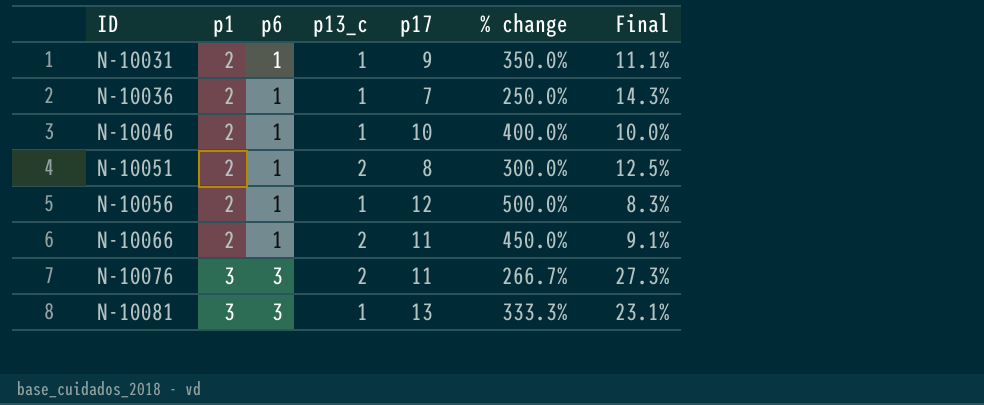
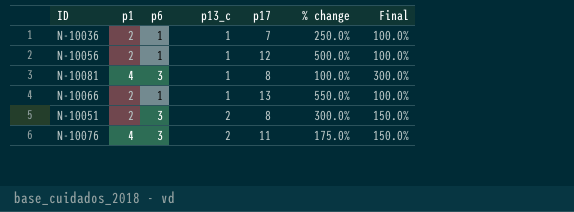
row order: ID ascending -> p13_c ascending
column Final | formula: [p6] / [p17] -> [p6] / [p13_c]
row N-10031: 2 | 1 | 1 | 9 | 350.0% | 11.1% -> none
row N-10046: 2 | 1 | 1 | 10 | 400.0% | 10.0% -> none
N-10081 | p1: 3 -> 4
N-10081 | p17: 13 -> 8
N-10081 | % change: 333.3% -> 100.0%
N-10066 | p13_c: 2 -> 1
N-10066 | p17: 11 -> 13
N-10066 | % change: 450.0% -> 550.0%
N-10051 | p6: 1 -> 3
N-10076 | p1: 3 -> 4
N-10076 | % change: 266.7% -> 175.0%

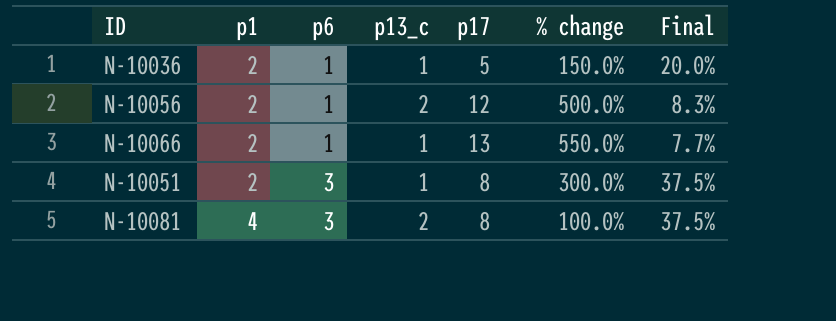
row order: p13_c ascending -> p1 ascending
column Final | formula: [p6] / [p13_c] -> [p6] / [p17]
row N-10076: 4 | 3 | 2 | 11 | 175.0% | 150.0% -> none
N-10036 | p17: 7 -> 5
N-10036 | % change: 250.0% -> 150.0%
N-10056 | p13_c: 1 -> 2
N-10051 | p13_c: 2 -> 1
N-10081 | p13_c: 1 -> 2

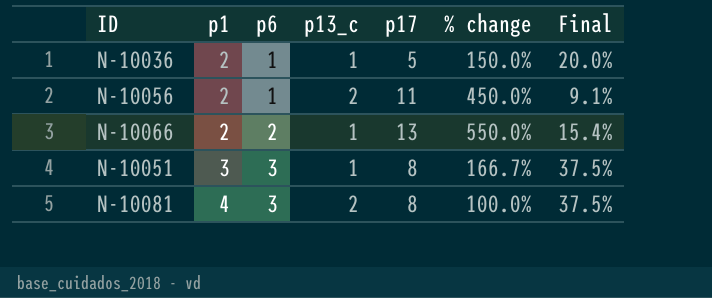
N-10056 | p17: 12 -> 11
N-10056 | % change: 500.0% -> 450.0%
N-10056 | Final: 8.3% -> 9.1%
N-10066 | p6: 1 -> 2
N-10066 | Final: 7.7% -> 15.4%
N-10051 | p1: 2 -> 3
N-10051 | % change: 300.0% -> 166.7%

